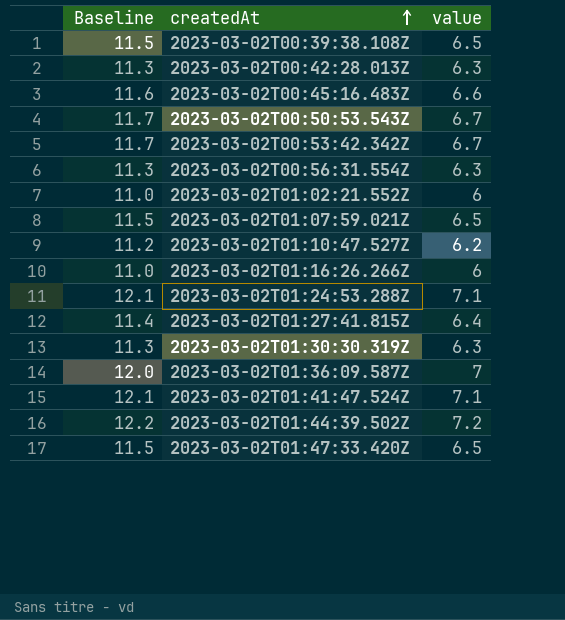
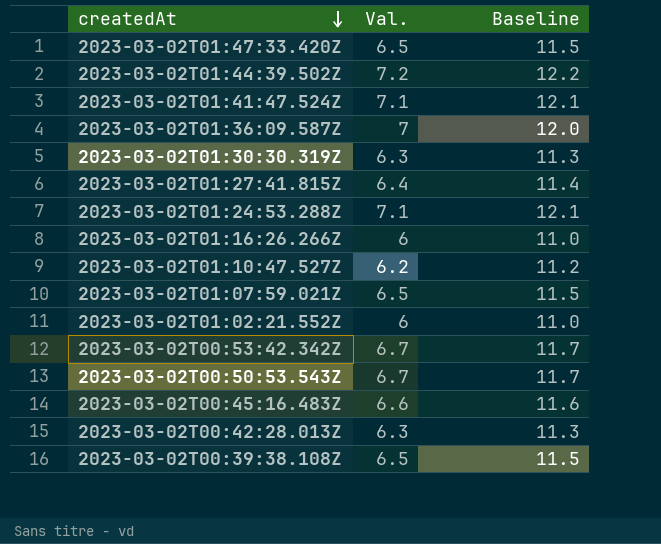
row order: createdAt ascending -> createdAt descending
column name: value -> Val.
column Baseline | position: 1 -> 3
row 2023-03-02T00:56:31.554Z: 11.3 | 6.3 -> none

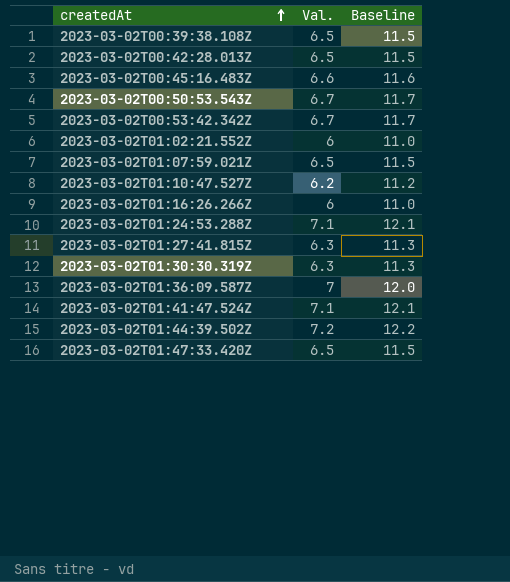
row order: createdAt descending -> createdAt ascending
2023-03-02T00:42:28.013Z | Val.: 6.3 -> 6.5
2023-03-02T00:42:28.013Z | Baseline: 11.3 -> 11.5
2023-03-02T01:27:41.815Z | Val.: 6.4 -> 6.3
2023-03-02T01:27:41.815Z | Baseline: 11.4 -> 11.3

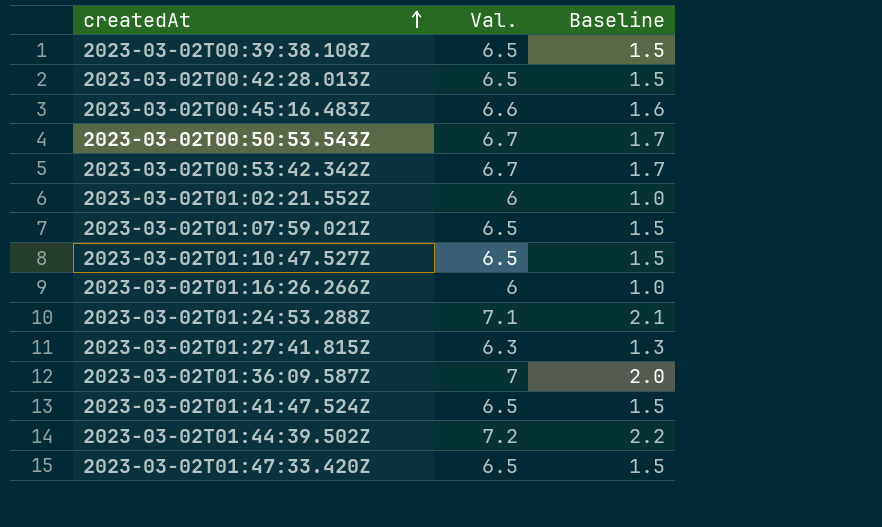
column Baseline | formula: [Val.] + 5 -> [Val.] - 5
row 2023-03-02T01:30:30.319Z: 6.3 | 11.3 -> none
2023-03-02T01:10:47.527Z | Val.: 6.2 -> 6.5
2023-03-02T01:41:47.524Z | Val.: 7.1 -> 6.5

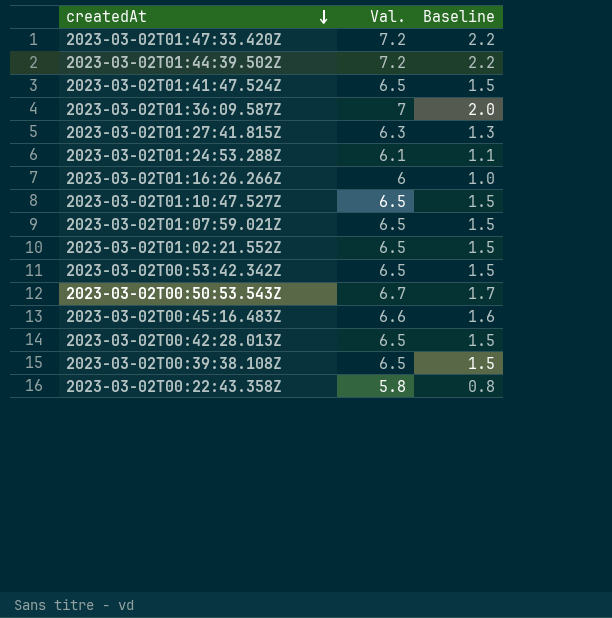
row order: createdAt ascending -> createdAt descending
2023-03-02T01:47:33.420Z | Val.: 6.5 -> 7.2
2023-03-02T01:47:33.420Z | Baseline: 1.5 -> 2.2
2023-03-02T01:24:53.288Z | Val.: 7.1 -> 6.1
2023-03-02T01:24:53.288Z | Baseline: 2.1 -> 1.1
2023-03-02T01:02:21.552Z | Val.: 6 -> 6.5
2023-03-02T01:02:21.552Z | Baseline: 1.0 -> 1.5
2023-03-02T00:53:42.342Z | Val.: 6.7 -> 6.5
2023-03-02T00:53:42.342Z | Baseline: 1.7 -> 1.5
row 2023-03-02T00:22:43.358Z: none -> 5.8 | 0.8

